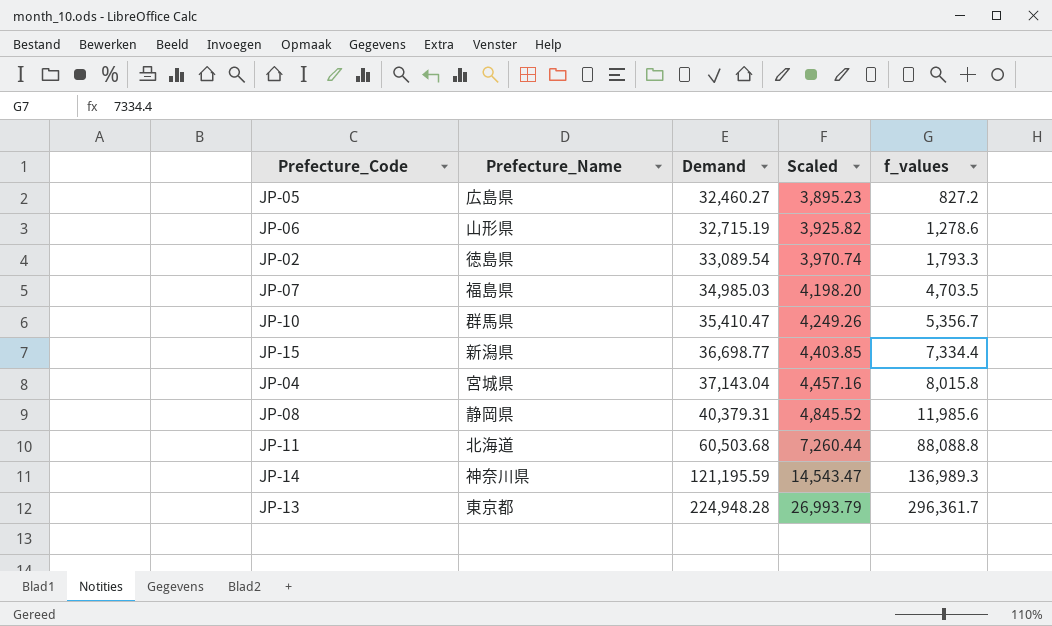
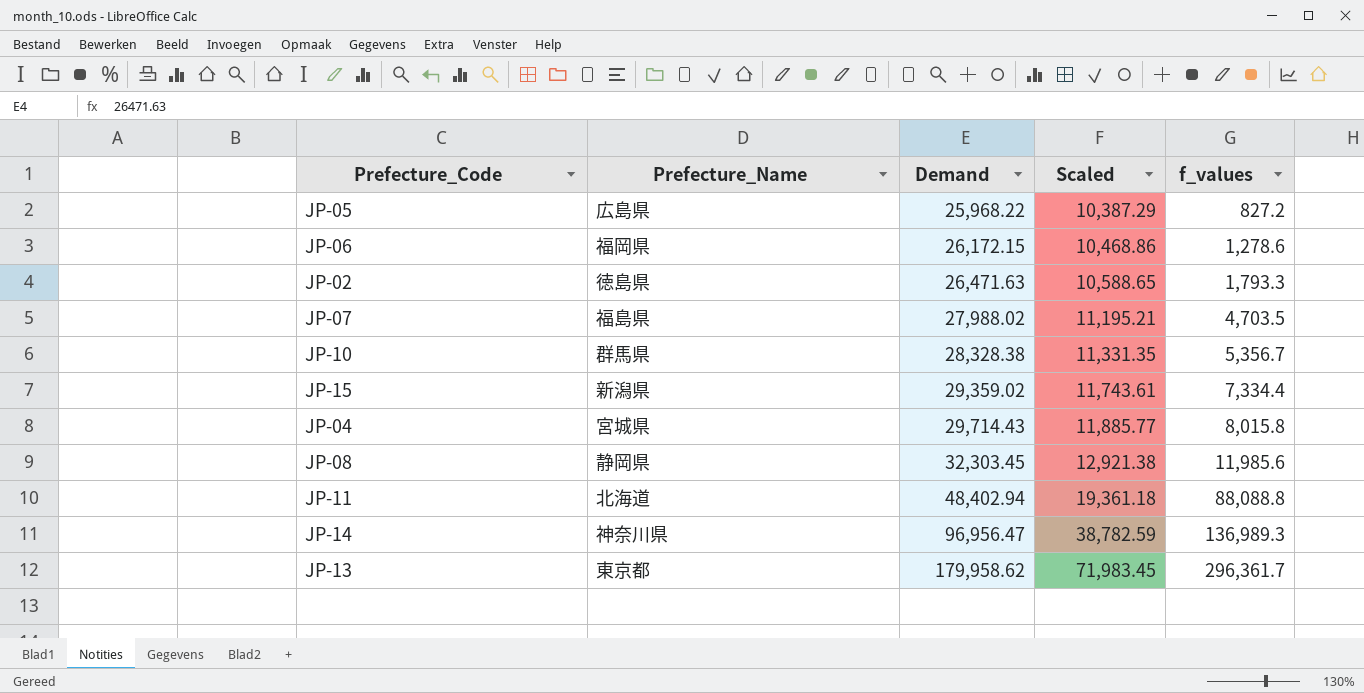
column Scaled | formula: [Demand] * 0.12 -> [Demand] * 0.4
JP-05 | Demand: 32,460.27 -> 25,968.22
JP-06 | Prefecture_Name: 山形県 -> 福岡県
JP-06 | Demand: 32,715.19 -> 26,172.15
JP-02 | Demand: 33,089.54 -> 26,471.63
JP-07 | Demand: 34,985.03 -> 27,988.02
JP-10 | Demand: 35,410.47 -> 28,328.38
JP-15 | Demand: 36,698.77 -> 29,359.02
JP-04 | Demand: 37,143.04 -> 29,714.43
JP-08 | Demand: 40,379.31 -> 32,303.45
JP-11 | Demand: 60,503.68 -> 48,402.94
JP-14 | Demand: 121,195.59 -> 96,956.47
JP-13 | Demand: 224,948.28 -> 179,958.62

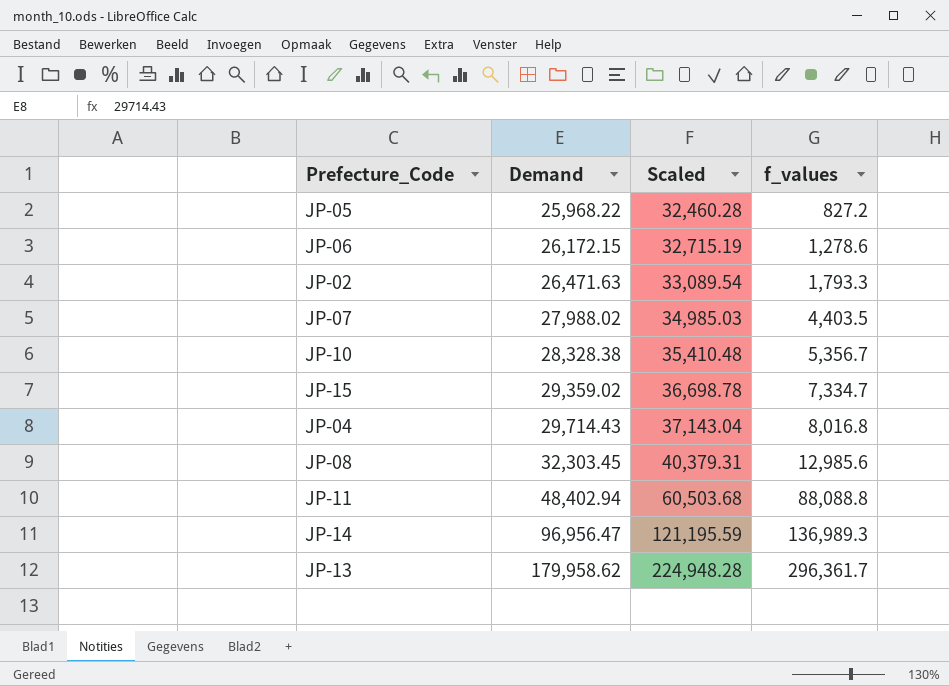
column Prefecture_Name | position: 2 -> none
column Scaled | formula: [Demand] * 0.4 -> [Demand] * 1.25
JP-07 | f_values: 4,703.5 -> 4,403.5
JP-15 | f_values: 7,334.4 -> 7,334.7
JP-04 | f_values: 8,015.8 -> 8,016.8
JP-08 | f_values: 11,985.6 -> 12,985.6

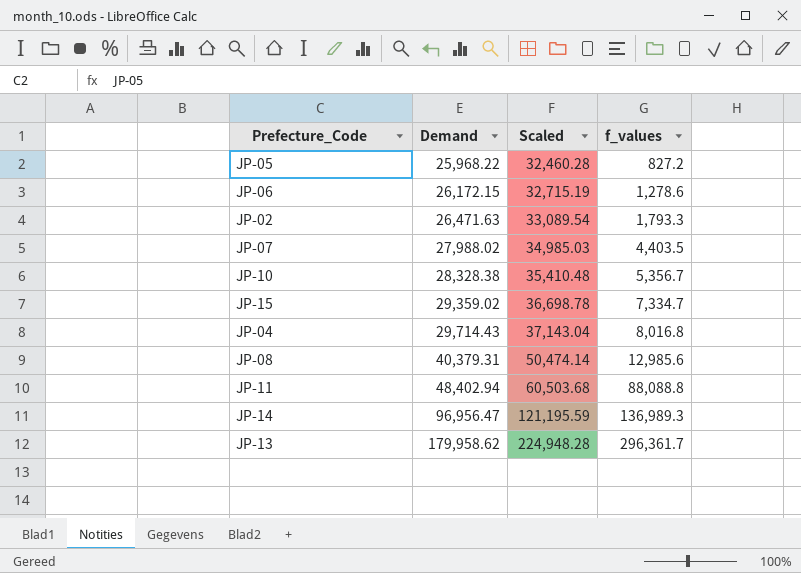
JP-08 | Demand: 32,303.45 -> 40,379.31
JP-08 | Scaled: 40,379.31 -> 50,474.14

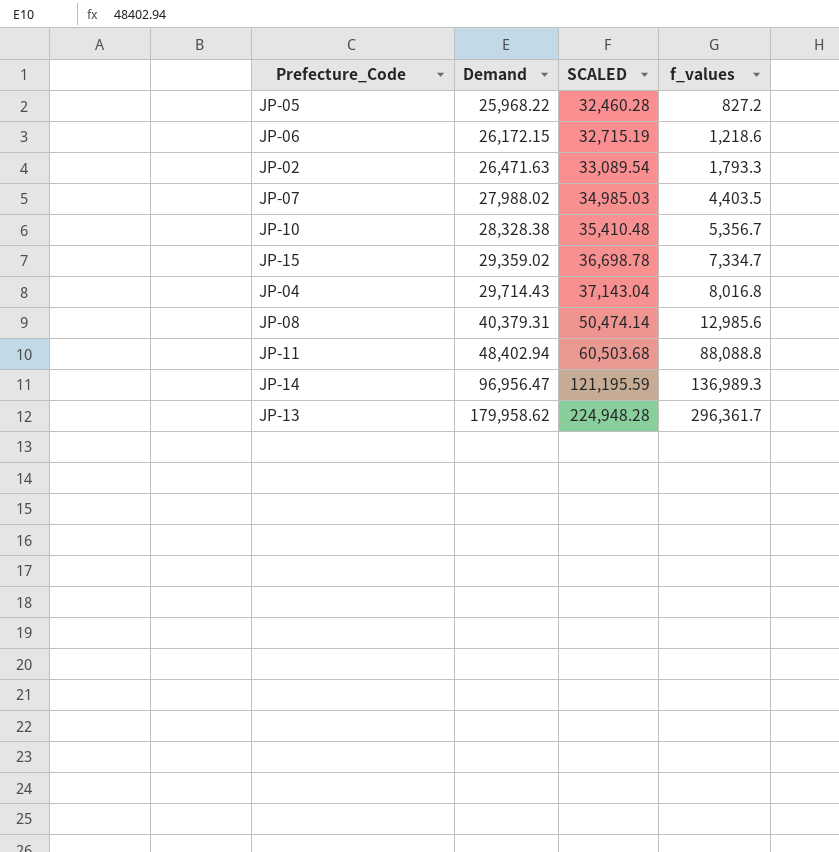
column name: Scaled -> SCALED
JP-06 | f_values: 1,278.6 -> 1,218.6

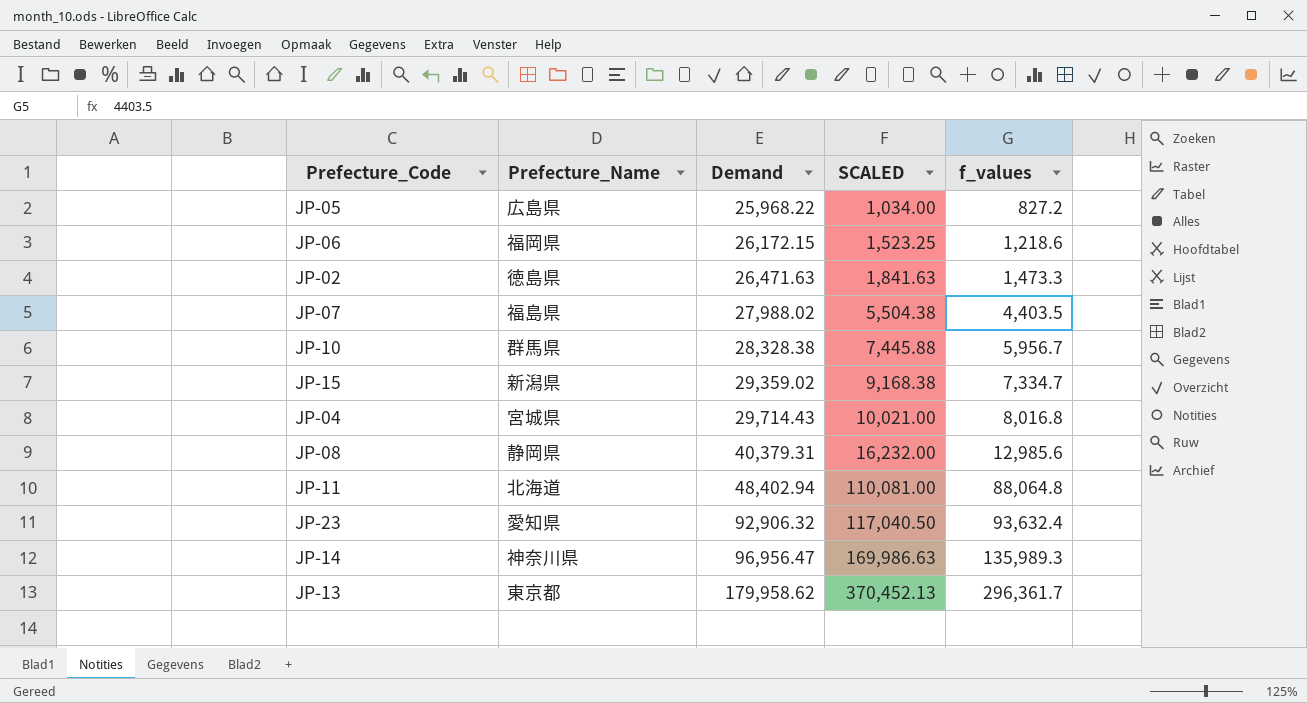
column Prefecture_Name | position: none -> 2
column SCALED | formula: [Demand] * 1.25 -> [f_values] * 1.25
JP-02 | f_values: 1,793.3 -> 1,473.3
JP-10 | f_values: 5,356.7 -> 5,956.7
JP-11 | f_values: 88,088.8 -> 88,064.8
row JP-23: none -> 愛知県 | 92,906.32 | 117,040.50 | 93,632.4
JP-14 | f_values: 136,989.3 -> 135,989.3

